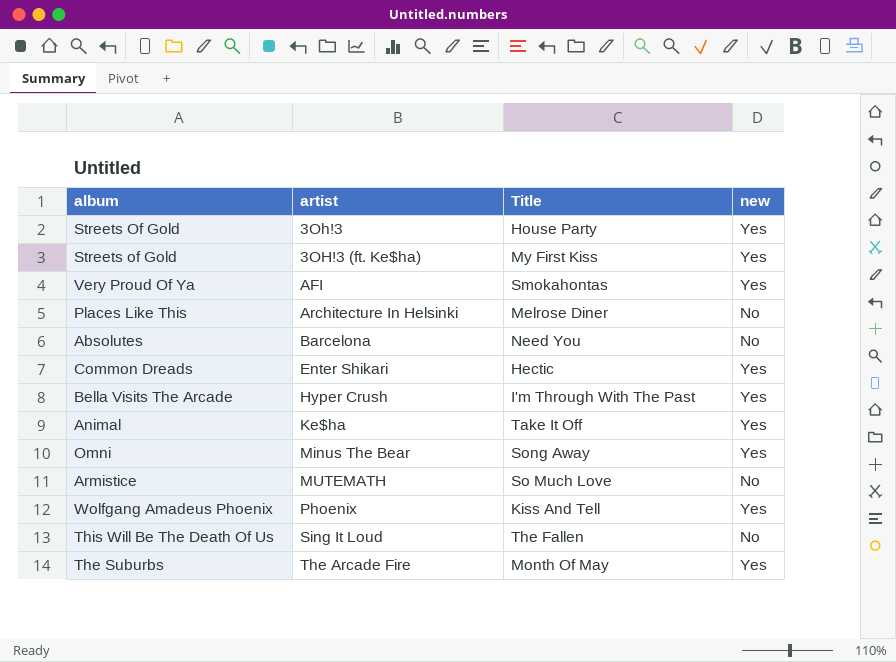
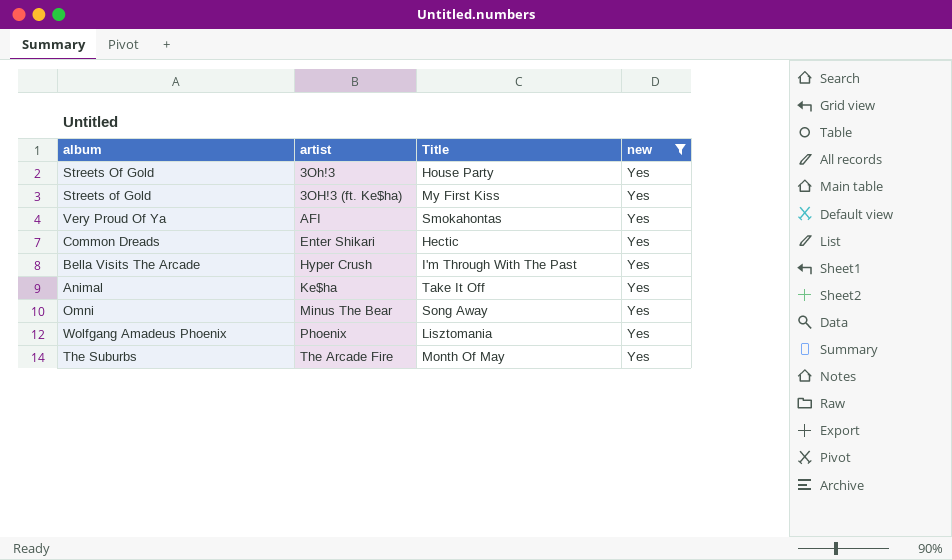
filter: none -> new = Yes
Wolfgang Amadeus Phoenix | Title: Kiss And Tell -> Lisztomania

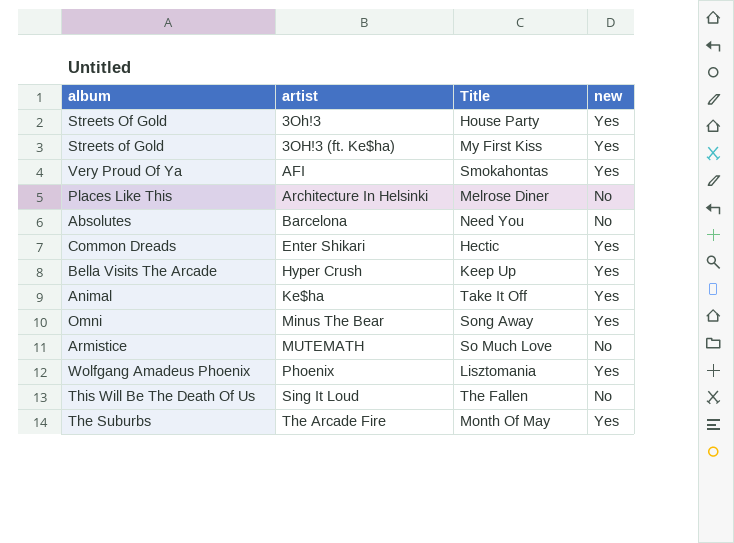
filter: new = Yes -> none
Bella Visits The Arcade | Title: I'm Through With The Past -> Keep Up

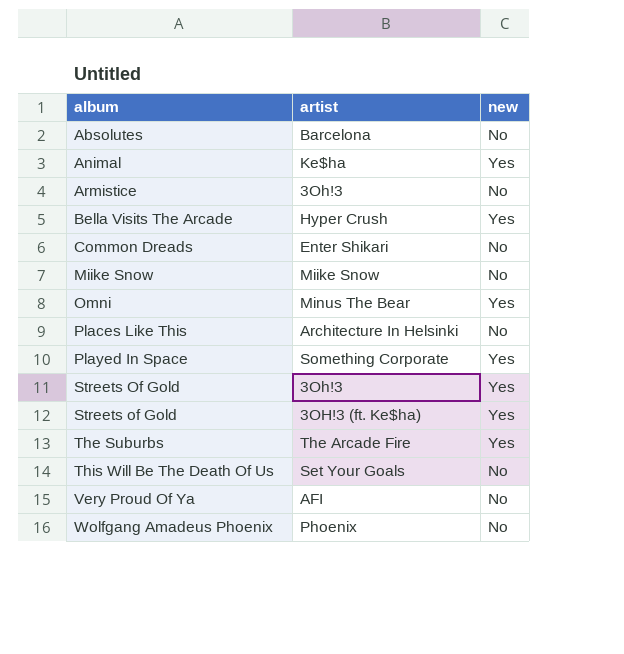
row order: artist ascending -> album ascending
column Title | position: 3 -> none
Armistice | artist: MUTEMATH -> 3Oh!3
Common Dreads | new: Yes -> No
row Miike Snow: none -> Miike Snow | No
row Played In Space: none -> Something Corporate | Yes
This Will Be The Death Of Us | artist: Sing It Loud -> Set Your Goals
Very Proud Of Ya | new: Yes -> No
Wolfgang Amadeus Phoenix | new: Yes -> No

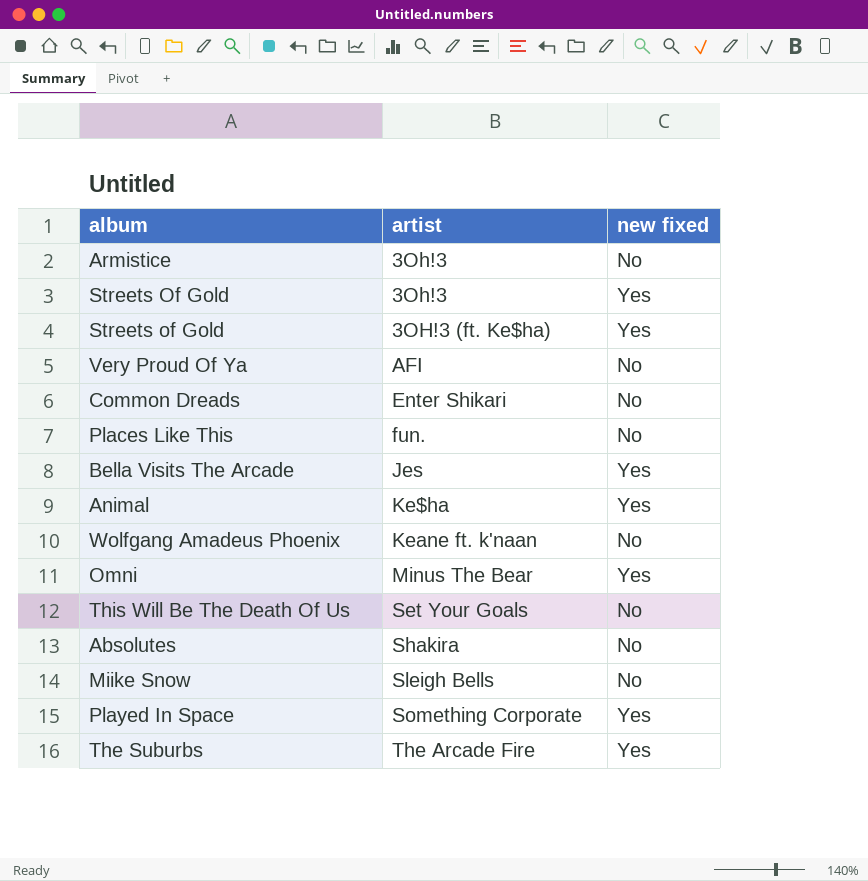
row order: album ascending -> artist ascending
column name: new -> new fixed
Places Like This | artist: Architecture In Helsinki -> fun.
Bella Visits The Arcade | artist: Hyper Crush -> Jes
Wolfgang Amadeus Phoenix | artist: Phoenix -> Keane ft. k'naan
Absolutes | artist: Barcelona -> Shakira
Miike Snow | artist: Miike Snow -> Sleigh Bells

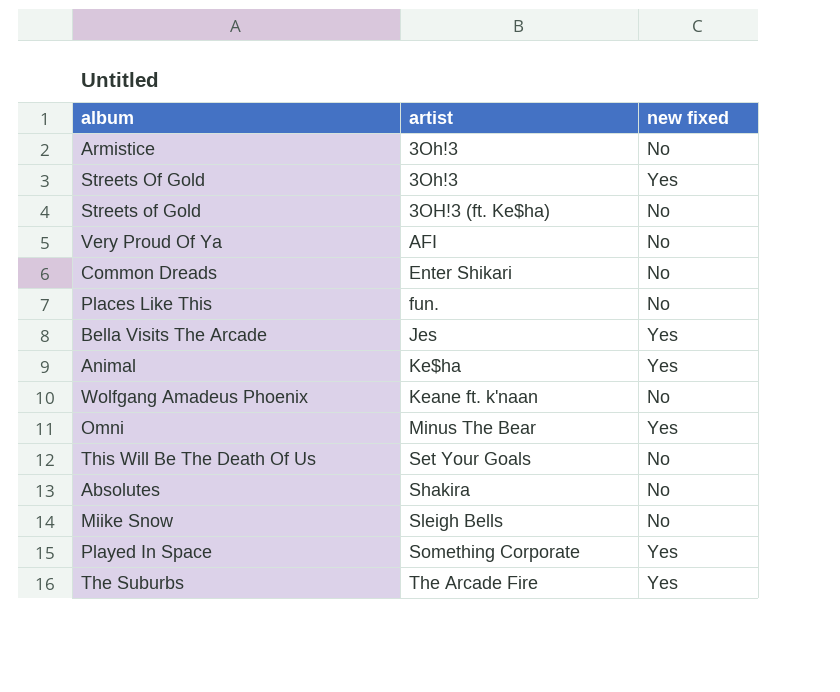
Streets of Gold | new fixed: Yes -> No

